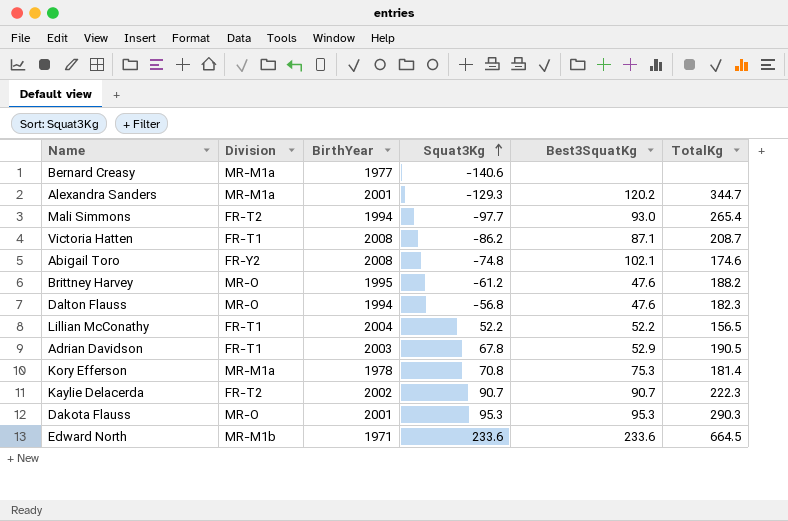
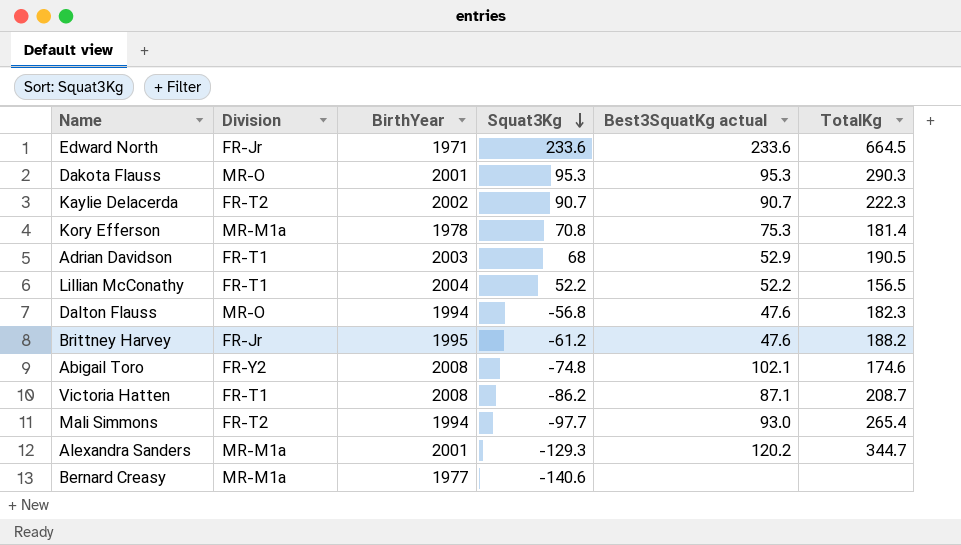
row order: Squat3Kg ascending -> Squat3Kg descending
column name: Best3SquatKg -> Best3SquatKg actual
Edward North | Division: MR-M1b -> FR-Jr
Adrian Davidson | Squat3Kg: 67.8 -> 68
Brittney Harvey | Division: MR-O -> FR-Jr

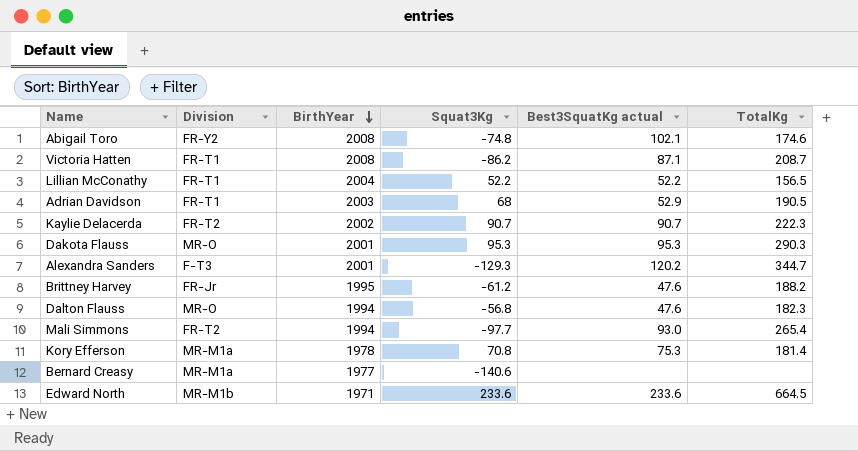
row order: Squat3Kg descending -> BirthYear descending
Alexandra Sanders | Division: MR-M1a -> F-T3
Edward North | Division: FR-Jr -> MR-M1b

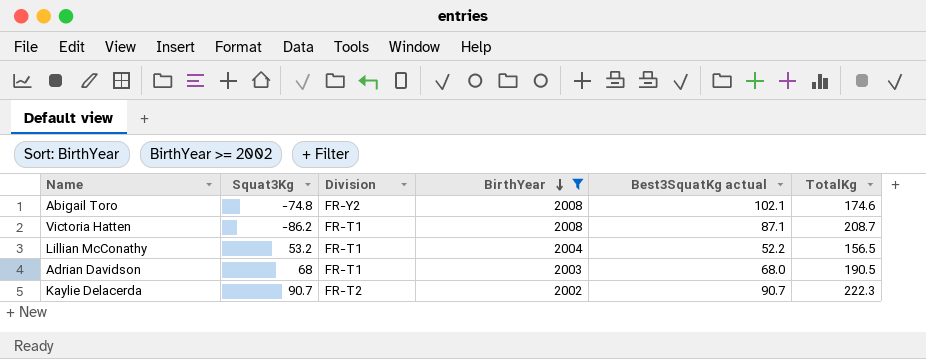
filter: none -> BirthYear >= 2002
column Squat3Kg | position: 4 -> 2
Lillian McConathy | Squat3Kg: 52.2 -> 53.2
Adrian Davidson | Best3SquatKg actual: 52.9 -> 68.0

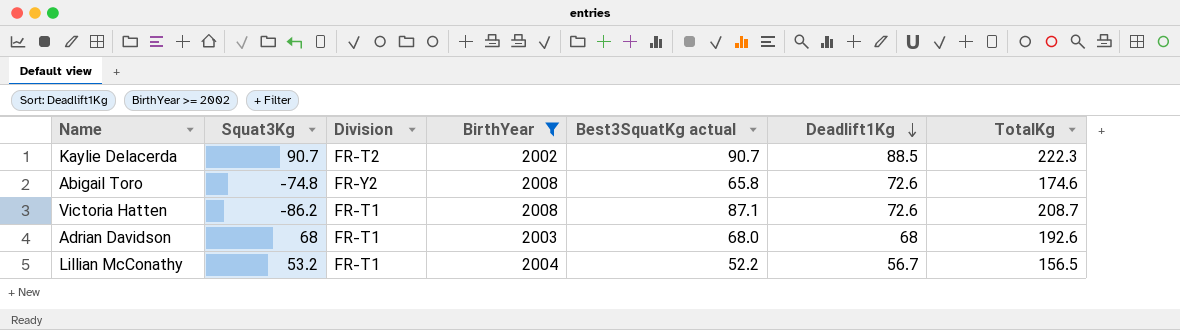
row order: BirthYear descending -> Deadlift1Kg descending
column Deadlift1Kg | position: none -> 6
Abigail Toro | Best3SquatKg actual: 102.1 -> 65.8
Adrian Davidson | TotalKg: 190.5 -> 192.6

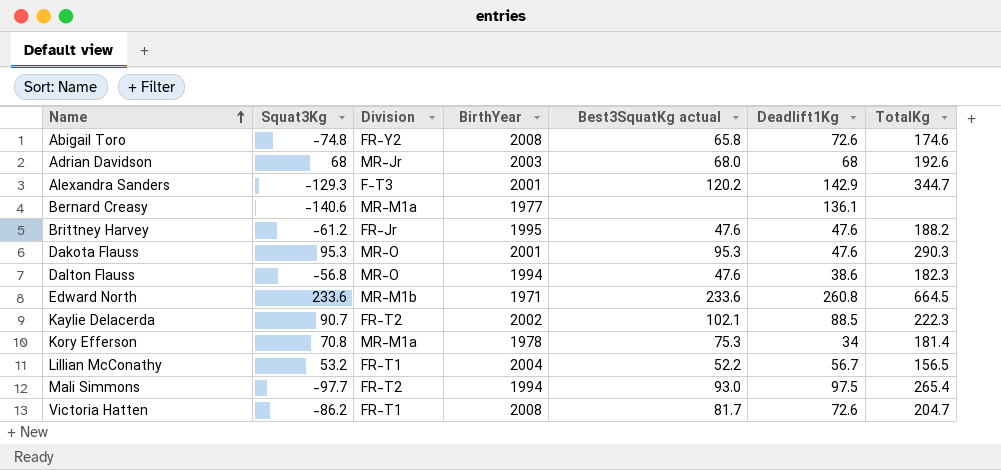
filter: BirthYear >= 2002 -> none
row order: Deadlift1Kg descending -> Name ascending
Adrian Davidson | Division: FR-T1 -> MR-Jr
Kaylie Delacerda | Best3SquatKg actual: 90.7 -> 102.1
Victoria Hatten | Best3SquatKg actual: 87.1 -> 81.7
Victoria Hatten | TotalKg: 208.7 -> 204.7

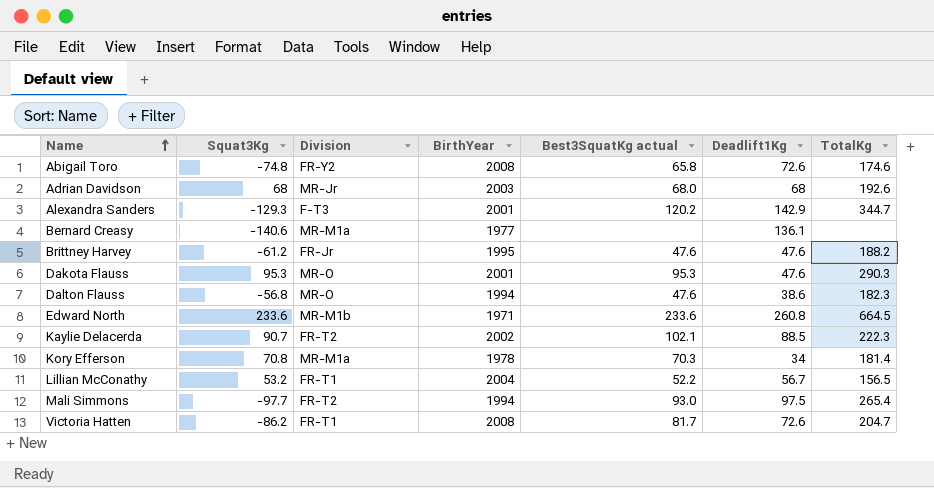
Kory Efferson | Best3SquatKg actual: 75.3 -> 70.3

